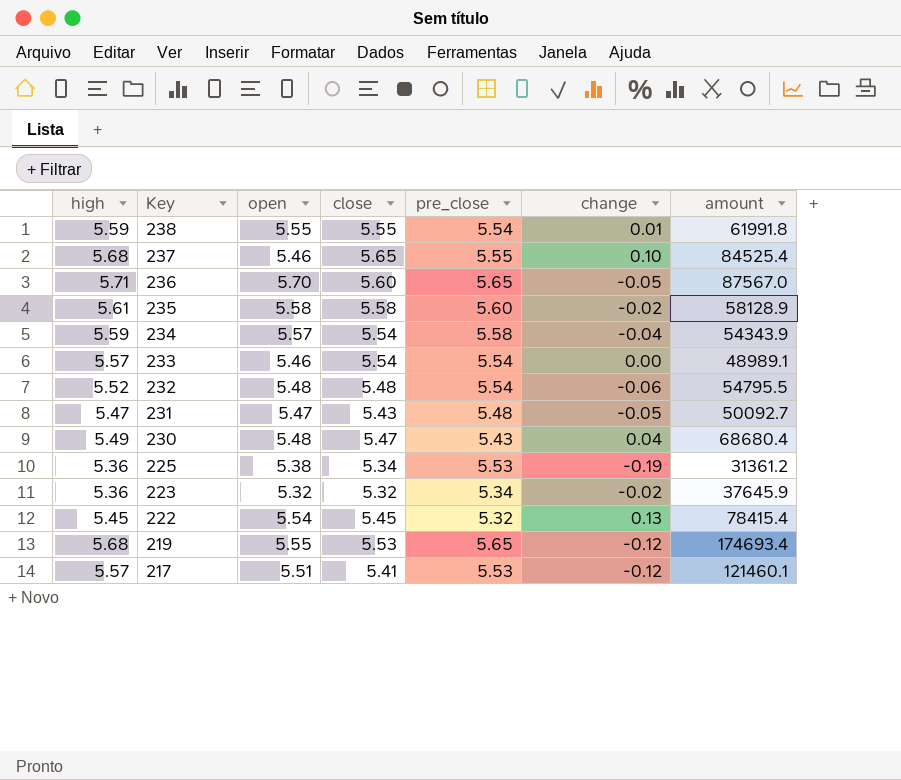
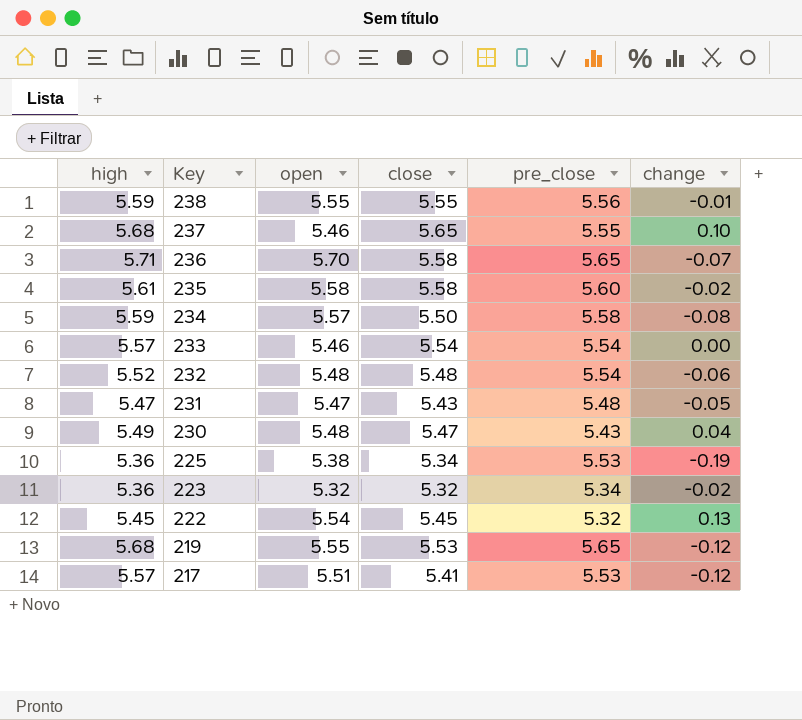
column amount | position: 7 -> none
238 | pre_close: 5.54 -> 5.56
238 | change: 0.01 -> -0.01
236 | close: 5.60 -> 5.58
236 | change: -0.05 -> -0.07
234 | close: 5.54 -> 5.50
234 | change: -0.04 -> -0.08

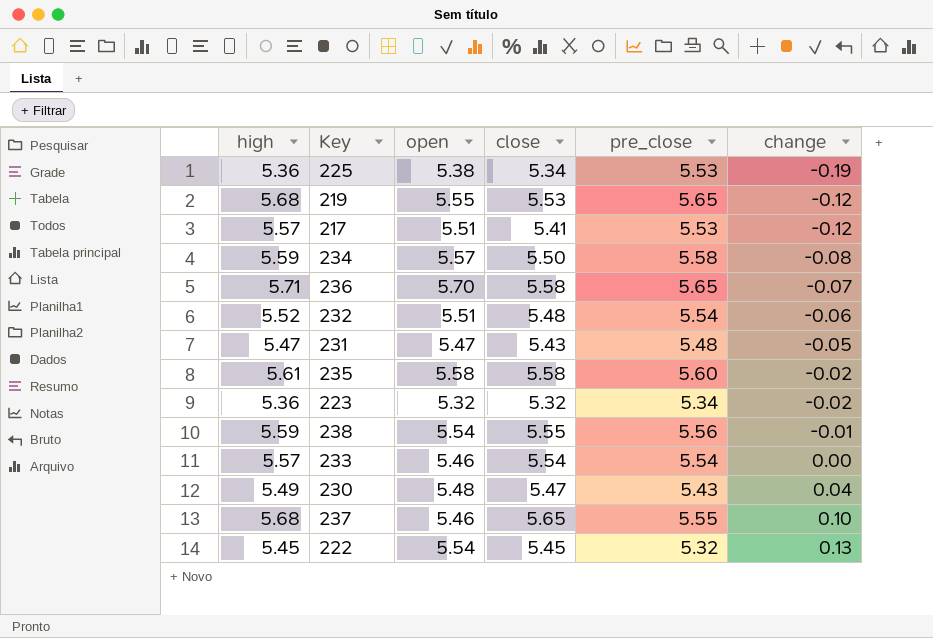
row order: Key descending -> change ascending
232 | open: 5.48 -> 5.51
238 | open: 5.55 -> 5.54

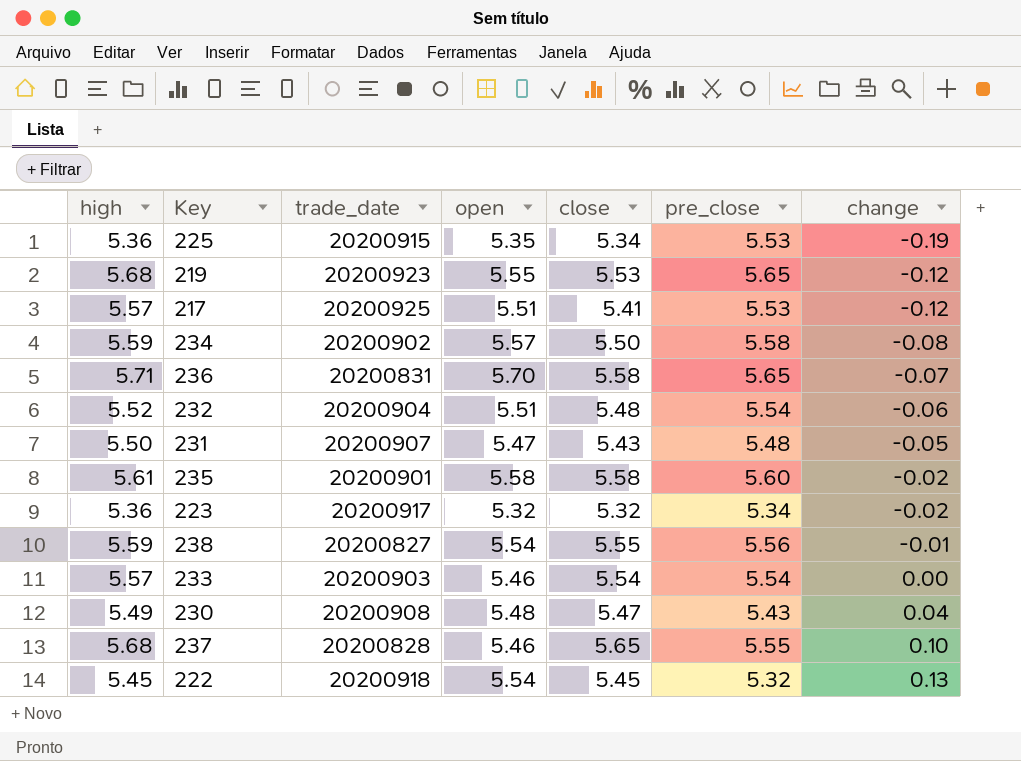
column trade_date | position: none -> 3
225 | open: 5.38 -> 5.35
231 | high: 5.47 -> 5.50

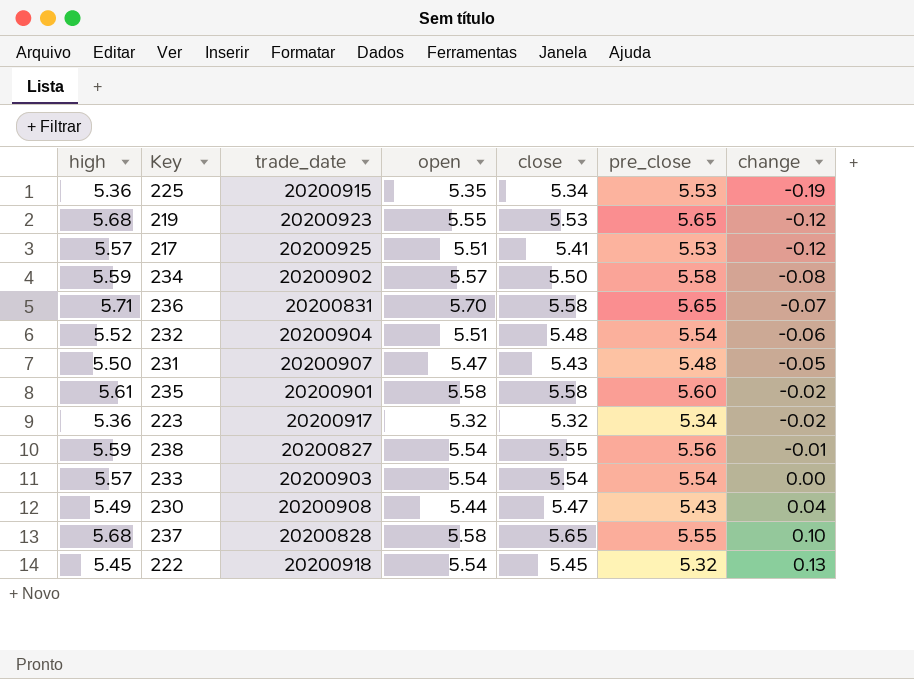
233 | open: 5.46 -> 5.54
230 | open: 5.48 -> 5.44
237 | open: 5.46 -> 5.58

